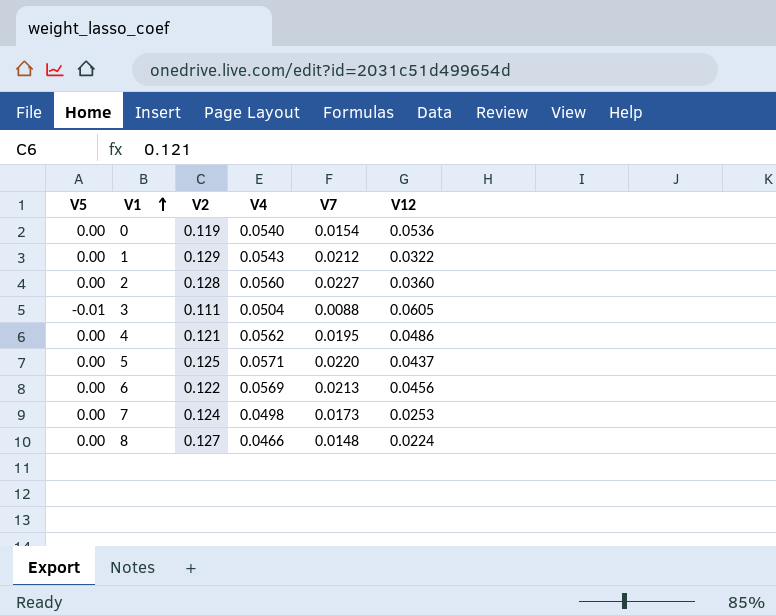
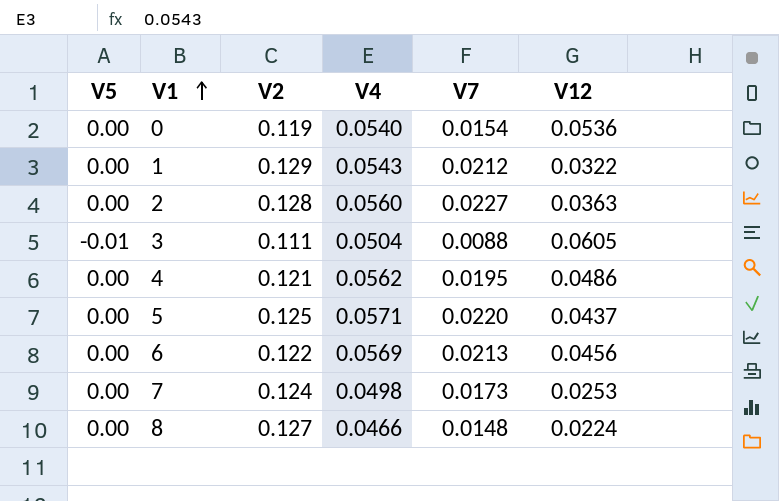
2 | V12: 0.0360 -> 0.0363

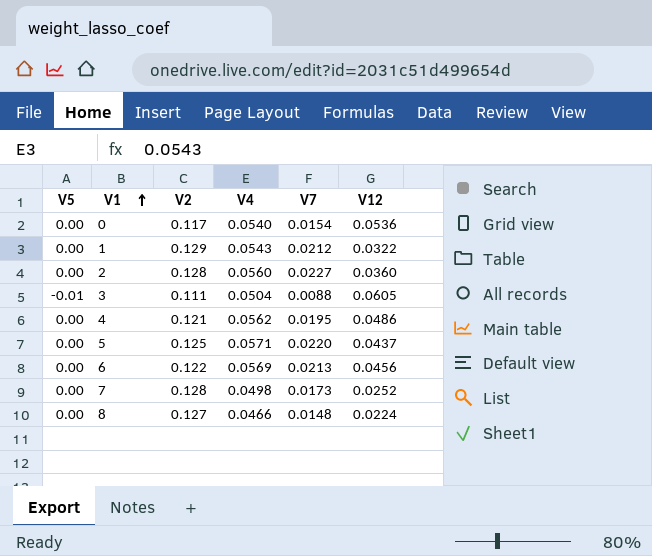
0 | V2: 0.119 -> 0.117
2 | V12: 0.0363 -> 0.0360
7 | V2: 0.124 -> 0.128
7 | V12: 0.0253 -> 0.0252

